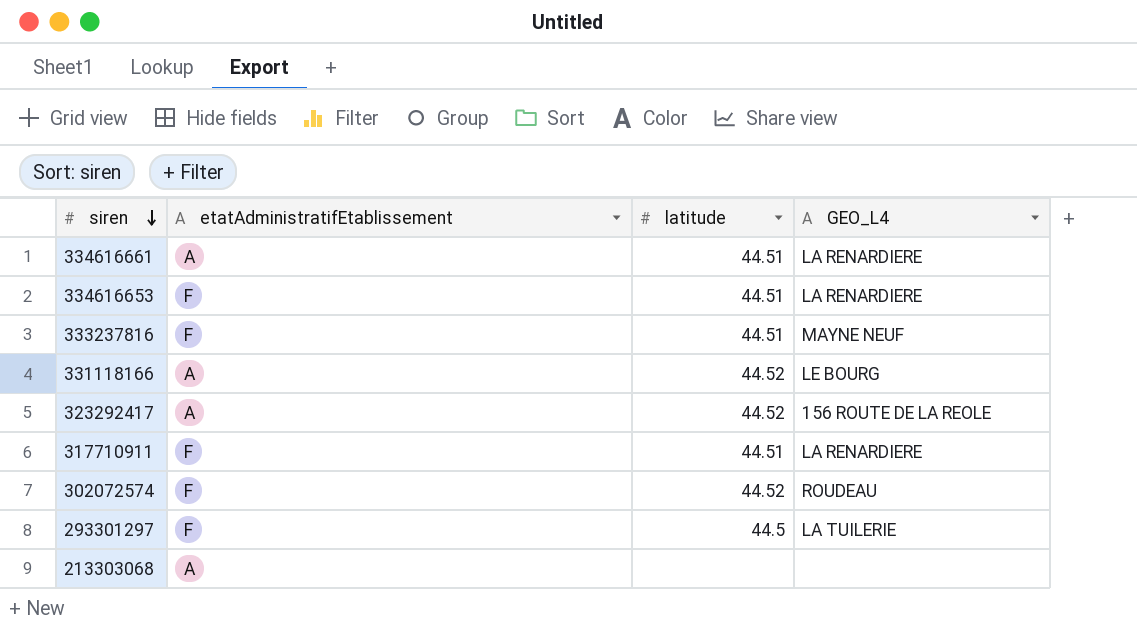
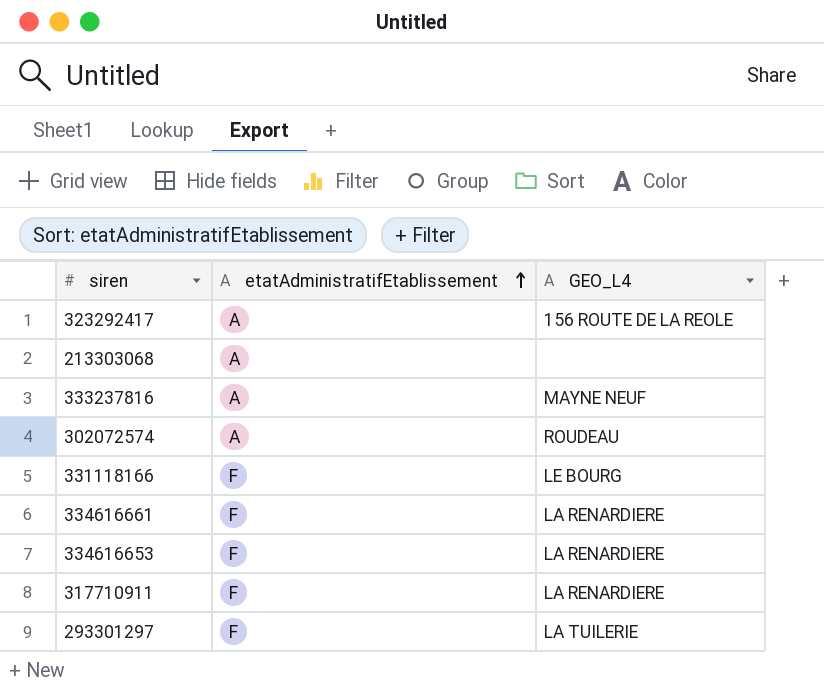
row order: siren descending -> etatAdministratifEtablissement ascending
column latitude | position: 3 -> none
333237816 | etatAdministratifEtablissement: F -> A
302072574 | etatAdministratifEtablissement: F -> A
331118166 | etatAdministratifEtablissement: A -> F
334616661 | etatAdministratifEtablissement: A -> F

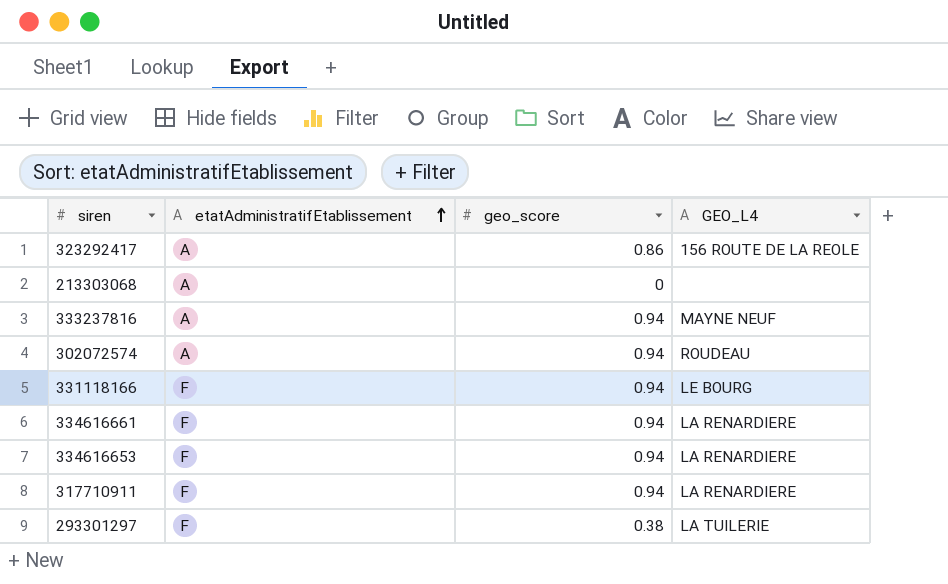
column geo_score | position: none -> 3

